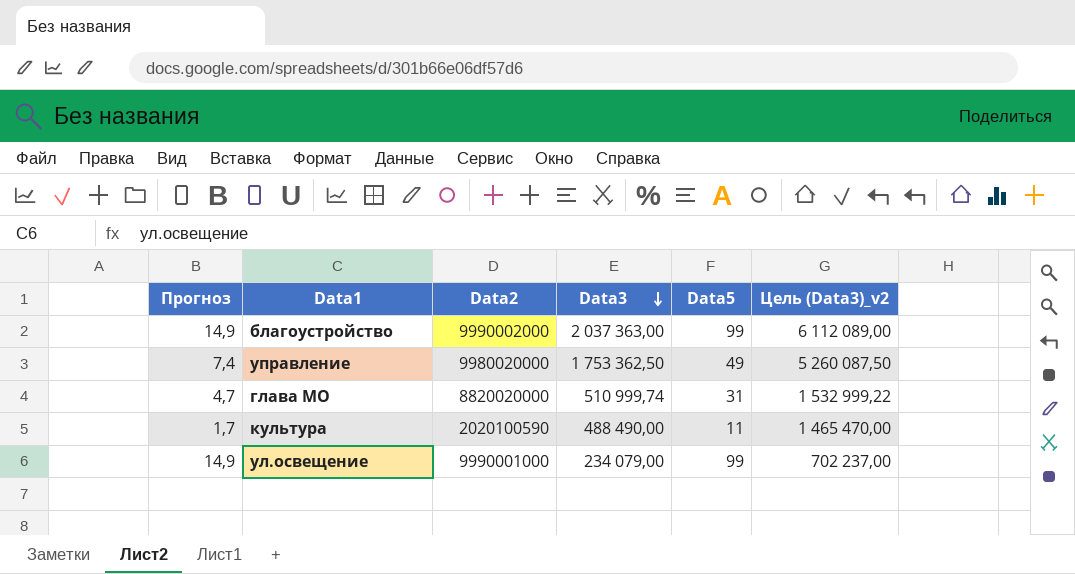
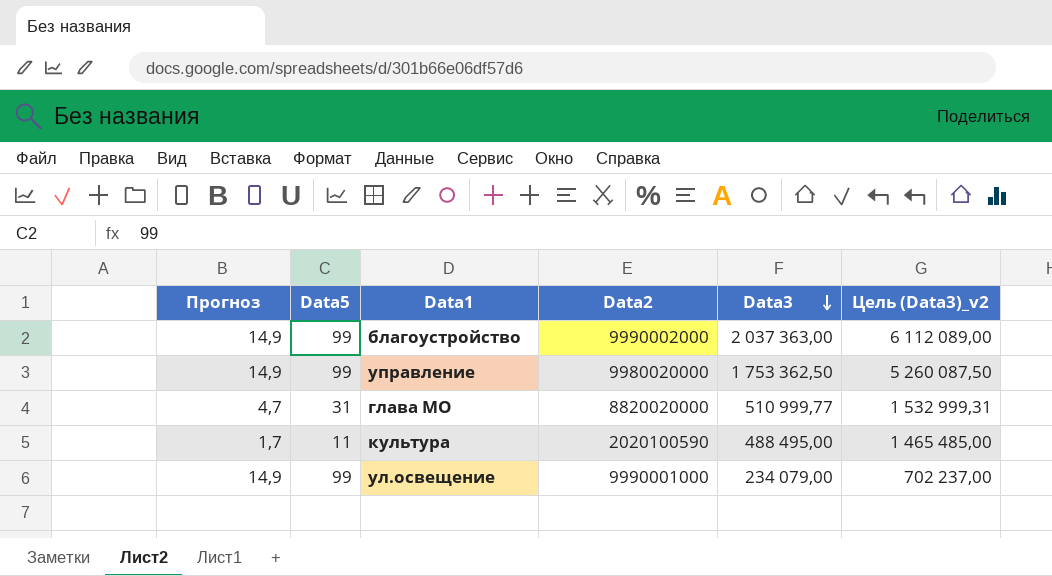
column Data5 | position: 5 -> 2
управление | Прогноз: 7,4 -> 14,9
управление | Data5: 49 -> 99
глава МО | Data3: 510 999,74 -> 510 999,77
глава МО | Цель (Data3)_v2: 1 532 999,22 -> 1 532 999,31
культура | Data3: 488 490,00 -> 488 495,00
культура | Цель (Data3)_v2: 1 465 470,00 -> 1 465 485,00

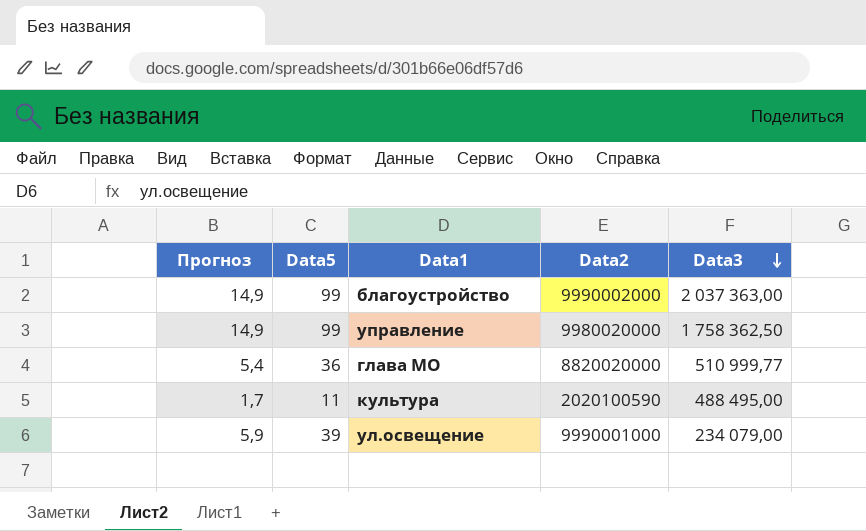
column Цель (Data3)_v2 | formula: [Data3] * 3 -> none
управление | Data3: 1 753 362,50 -> 1 758 362,50
глава МО | Прогноз: 4,7 -> 5,4
глава МО | Data5: 31 -> 36
ул.освещение | Прогноз: 14,9 -> 5,9
ул.освещение | Data5: 99 -> 39

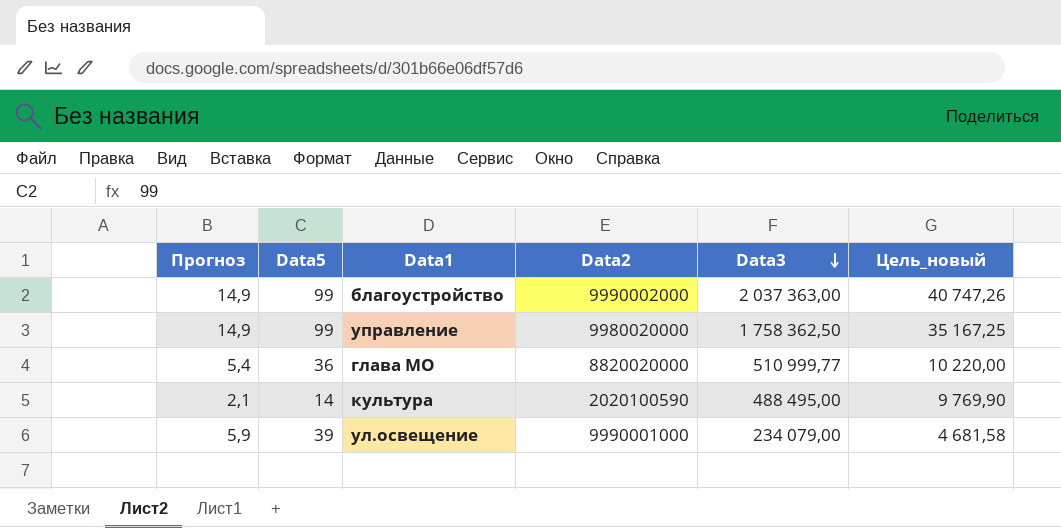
column Цель_новый | formula: none -> [Data3] * 0,02
культура | Прогноз: 1,7 -> 2,1
культура | Data5: 11 -> 14

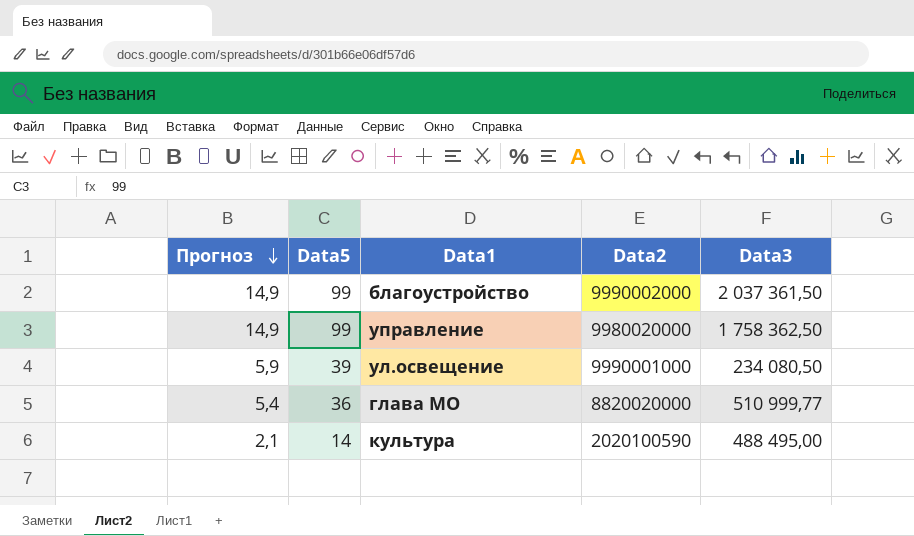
row order: Data3 descending -> Прогноз descending
column Цель_новый | formula: [Data3] * 0,02 -> none
благоустройство | Data3: 2 037 363,00 -> 2 037 361,50
ул.освещение | Data3: 234 079,00 -> 234 080,50

